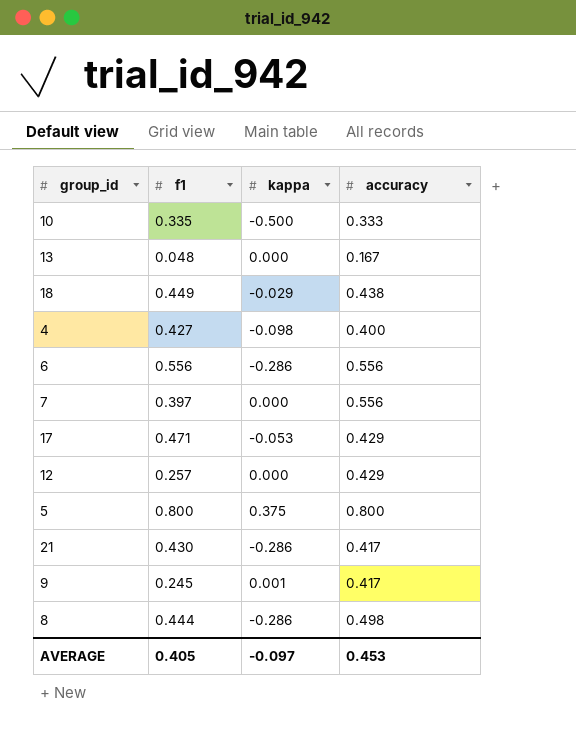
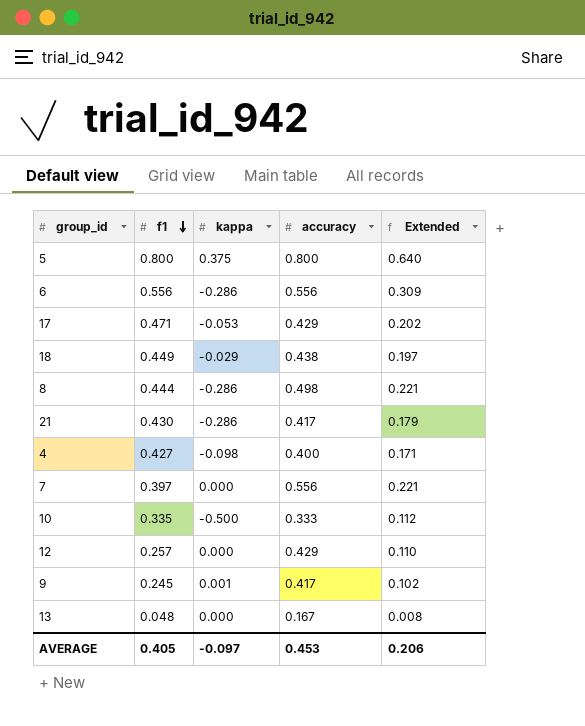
row order: none -> f1 descending
column Extended | formula: none -> [f1] * [accuracy]

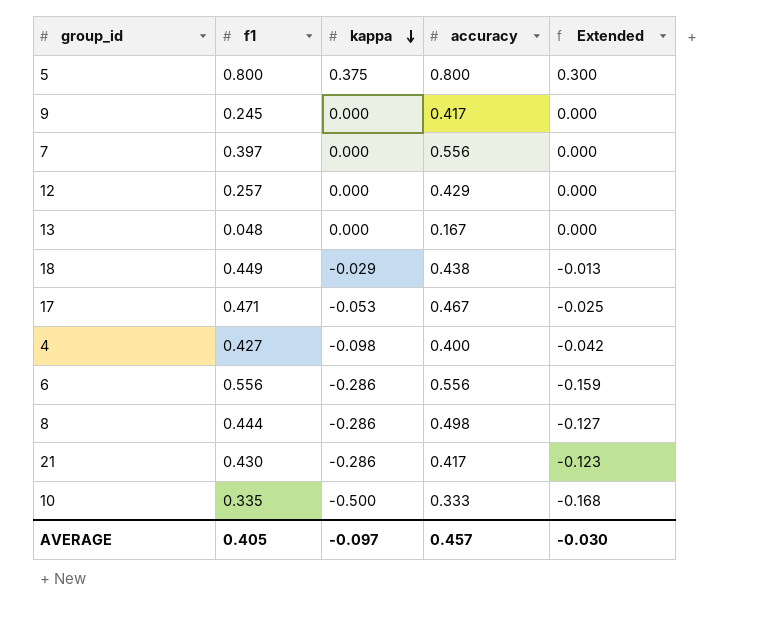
row order: f1 descending -> kappa descending
column Extended | formula: [f1] * [accuracy] -> [f1] * [kappa]
9 | kappa: 0.001 -> 0.000
17 | accuracy: 0.429 -> 0.467
AVERAGE | accuracy: 0.453 -> 0.457
AVERAGE | Extended: 0.206 -> -0.030

